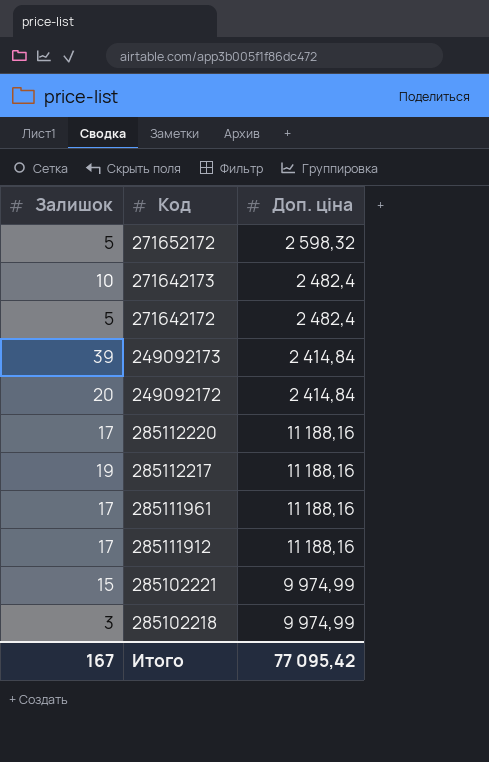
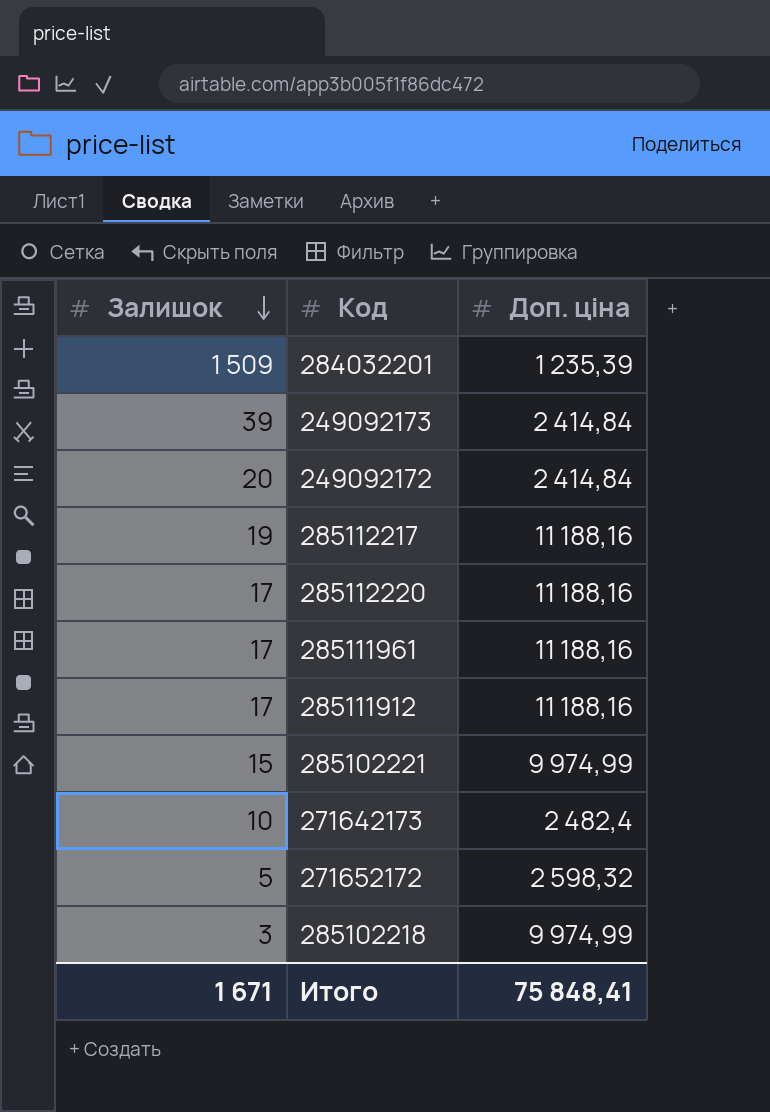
row order: none -> Залишок descending
row 271642172: 5 | 2 482,4 -> none
row 284032201: none -> 1 509 | 1 235,39
Итого | Залишок: 167 -> 1 671
Итого | Доп. ціна: 77 095,42 -> 75 848,41

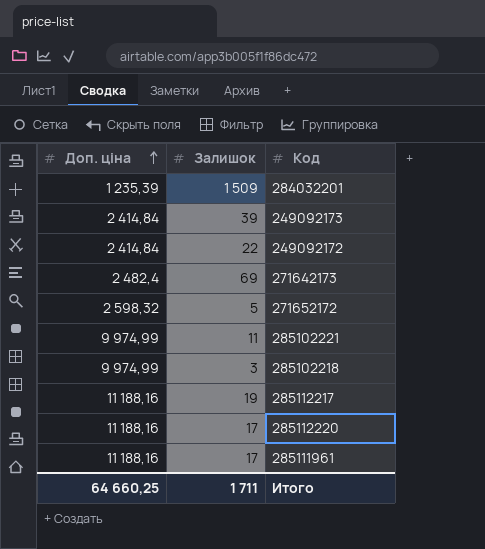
row order: Залишок descending -> Доп. ціна ascending
column Доп. ціна | position: 3 -> 1
row 285111912: 17 | 11 188,16 -> none
249092172 | Залишок: 20 -> 22
271642173 | Залишок: 10 -> 69
285102221 | Залишок: 15 -> 11
Итого | Доп. ціна: 75 848,41 -> 64 660,25
Итого | Залишок: 1 671 -> 1 711

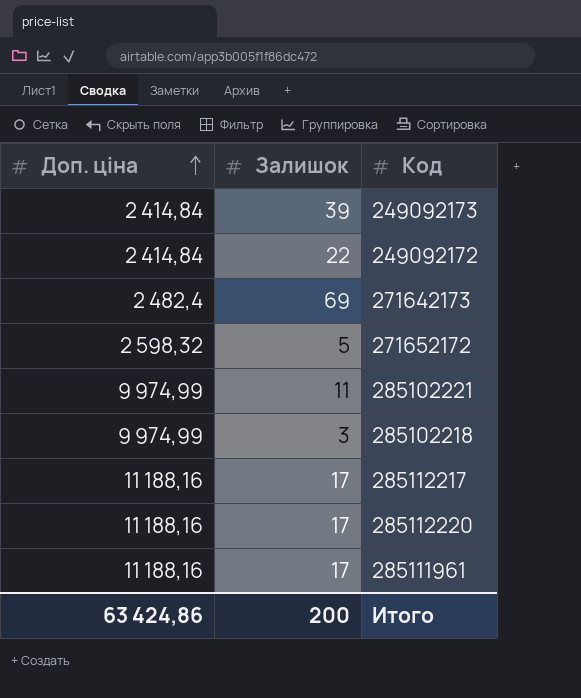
row 284032201: 1 235,39 | 1 509 -> none
285112217 | Залишок: 19 -> 17
Итого | Доп. ціна: 64 660,25 -> 63 424,86
Итого | Залишок: 1 711 -> 200

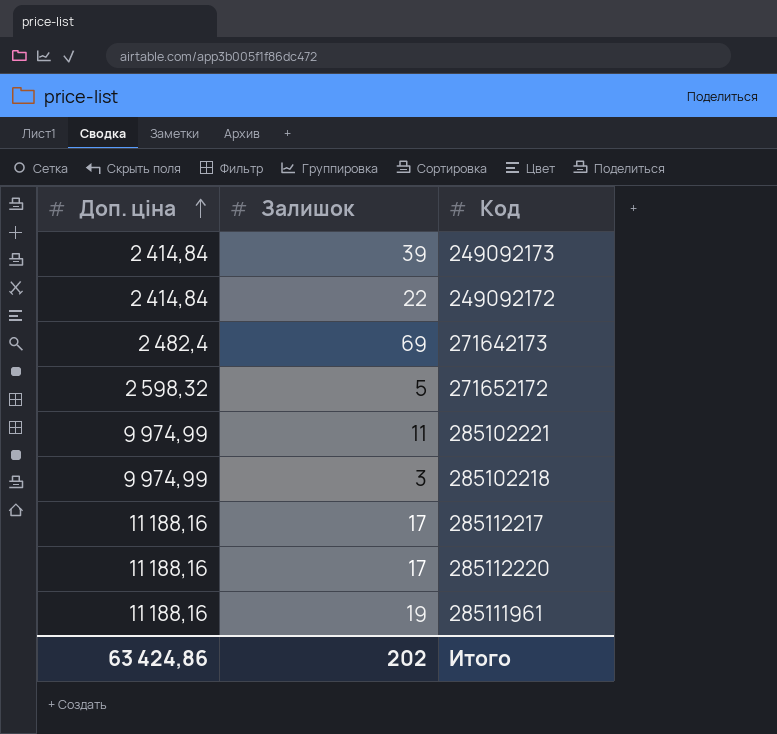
285111961 | Залишок: 17 -> 19
Итого | Залишок: 200 -> 202

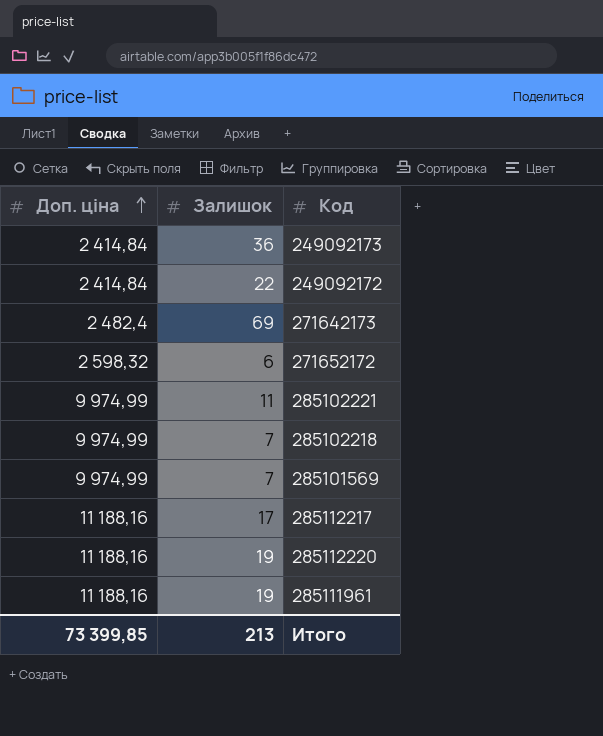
249092173 | Залишок: 39 -> 36
271652172 | Залишок: 5 -> 6
285102218 | Залишок: 3 -> 7
row 285101569: none -> 9 974,99 | 7
285112220 | Залишок: 17 -> 19
Итого | Доп. ціна: 63 424,86 -> 73 399,85
Итого | Залишок: 202 -> 213

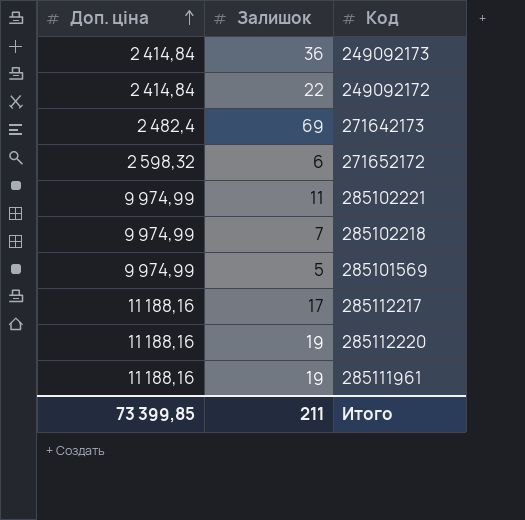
285101569 | Залишок: 7 -> 5
Итого | Залишок: 213 -> 211

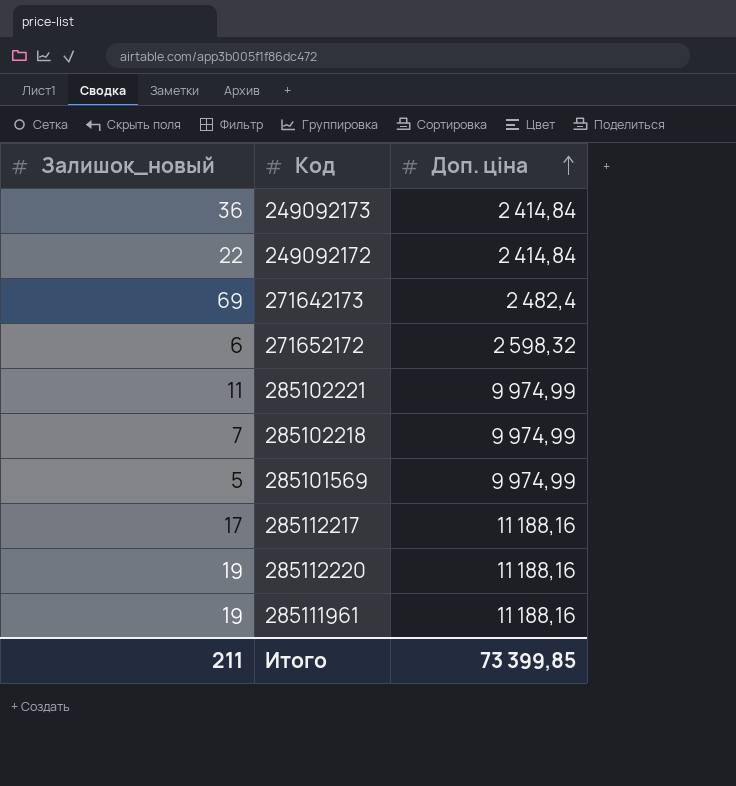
column name: Залишок -> Залишок_новый
column Доп. ціна | position: 1 -> 3

